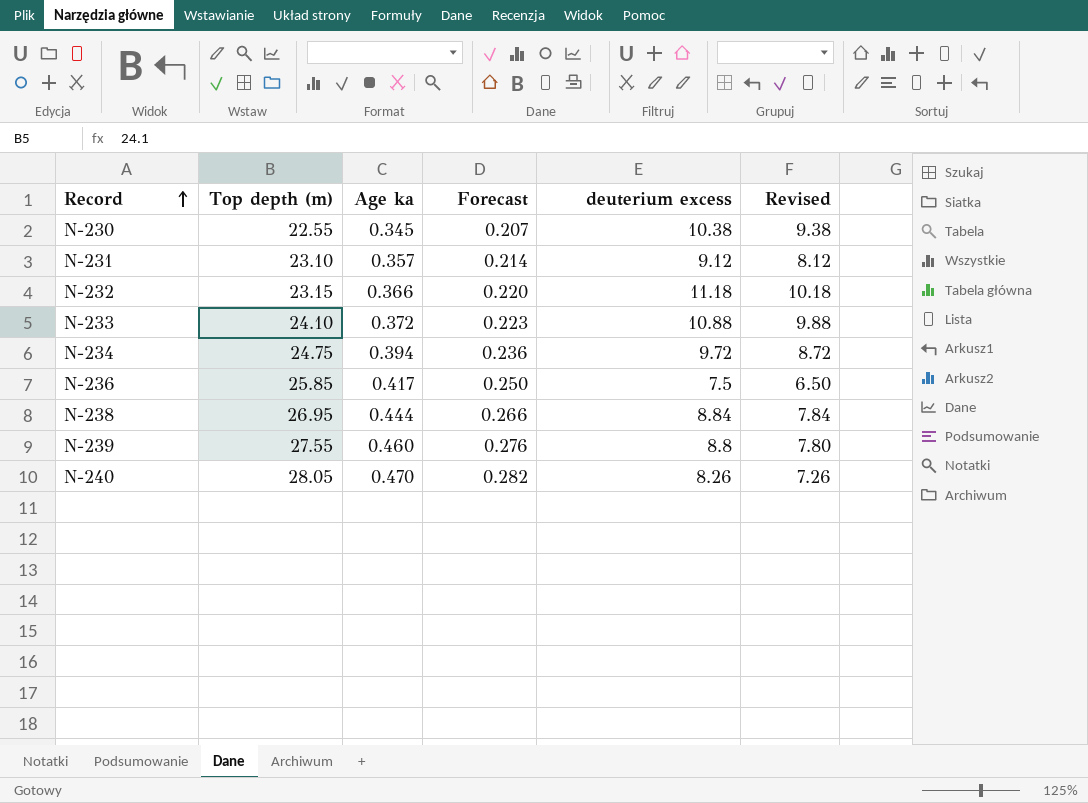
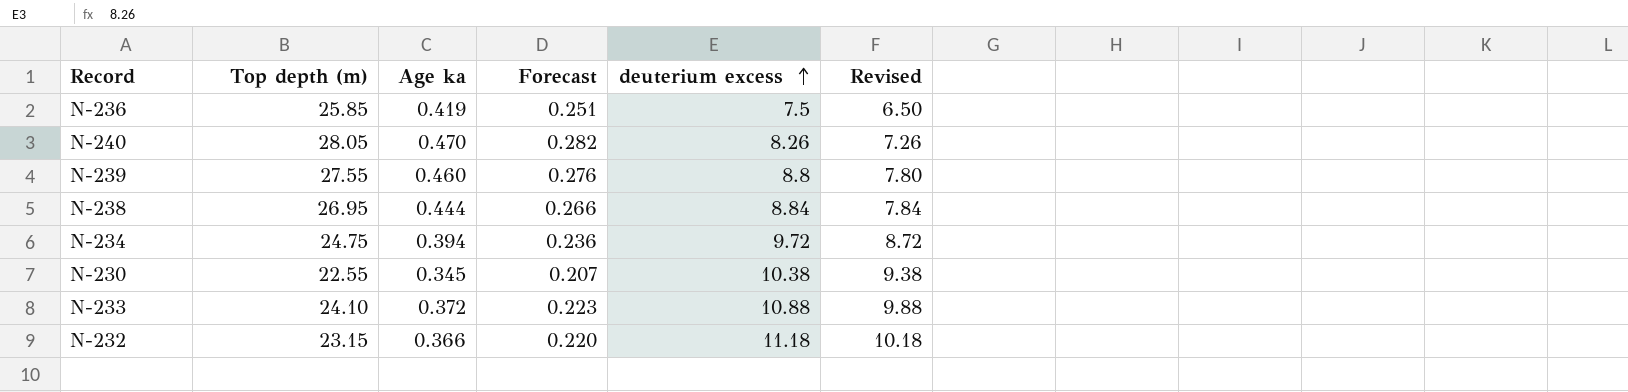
row order: Record ascending -> deuterium excess ascending
row N-231: 23.10 | 0.357 | 0.214 | 9.12 | 8.12 -> none
N-236 | Age ka: 0.417 -> 0.419
N-236 | Forecast: 0.250 -> 0.251

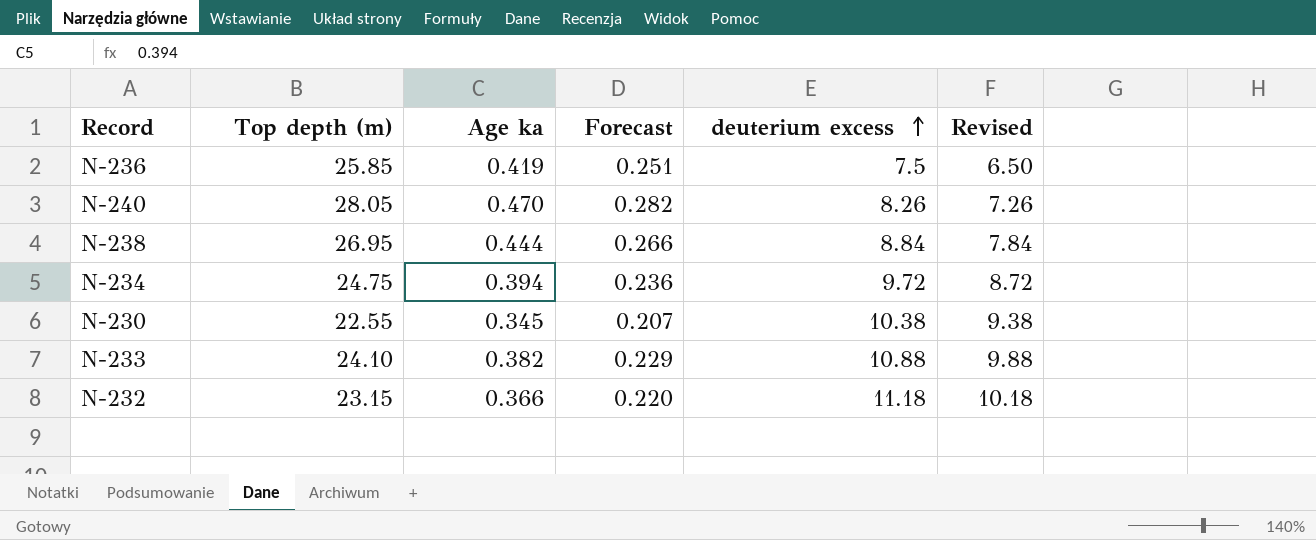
row N-239: 27.55 | 0.460 | 0.276 | 8.8 | 7.80 -> none
N-233 | Age ka: 0.372 -> 0.382
N-233 | Forecast: 0.223 -> 0.229

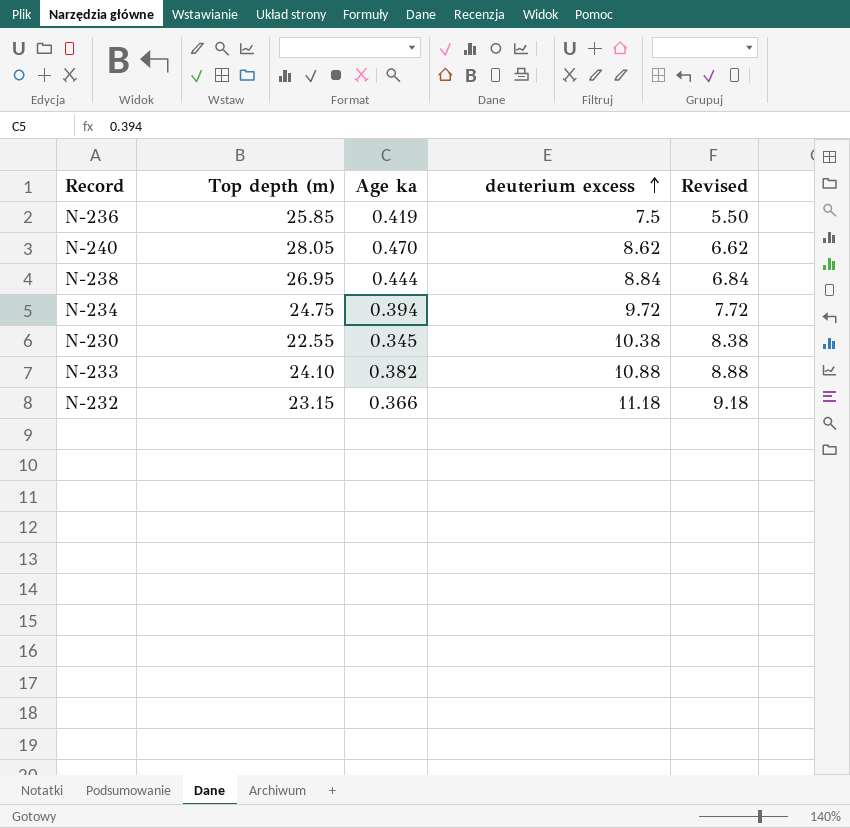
column Forecast | formula: [Age ka] * 0.6 -> none
column Revised | formula: [deuterium excess] - 1 -> [deuterium excess] - 2
N-240 | deuterium excess: 8.26 -> 8.62

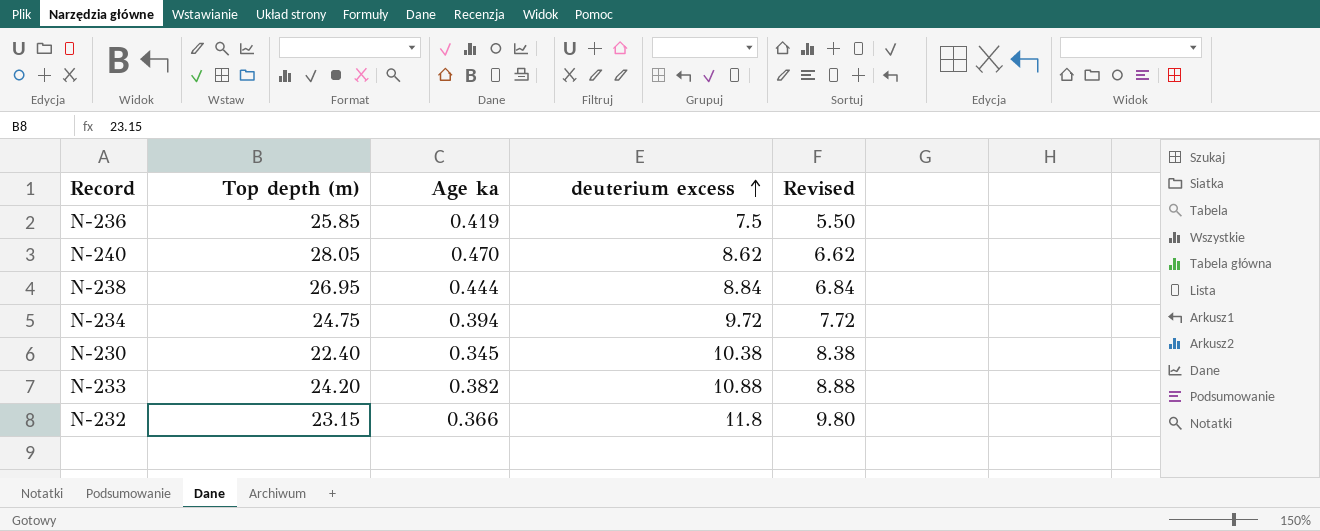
N-230 | Top depth (m): 22.55 -> 22.40
N-233 | Top depth (m): 24.10 -> 24.20
N-232 | deuterium excess: 11.18 -> 11.8
N-232 | Revised: 9.18 -> 9.80

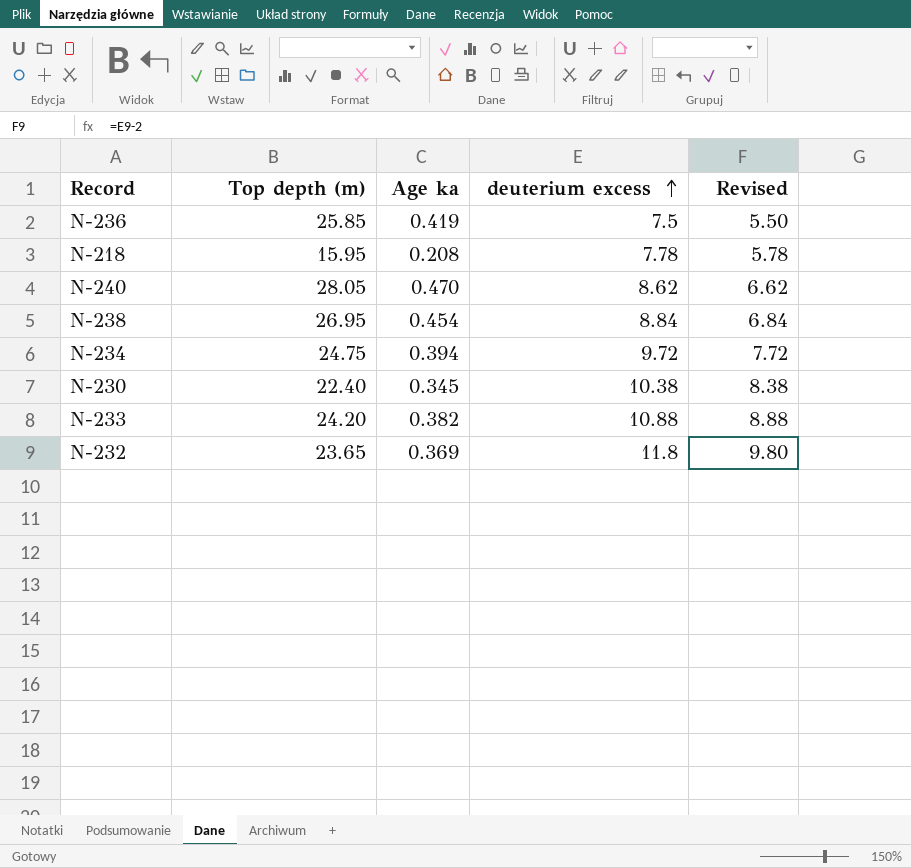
row N-218: none -> 15.95 | 0.208 | 7.78 | 5.78
N-238 | Age ka: 0.444 -> 0.454
N-232 | Top depth (m): 23.15 -> 23.65
N-232 | Age ka: 0.366 -> 0.369

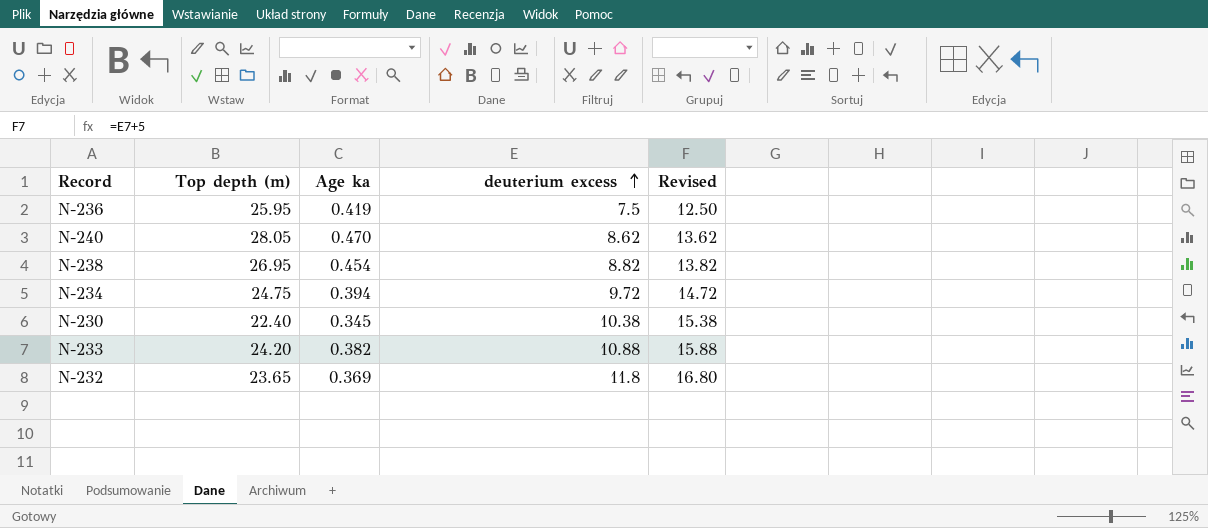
column Revised | formula: [deuterium excess] - 2 -> [deuterium excess] + 5
row N-218: 15.95 | 0.208 | 7.78 | 5.78 -> none
N-236 | Top depth (m): 25.85 -> 25.95
N-238 | deuterium excess: 8.84 -> 8.82

